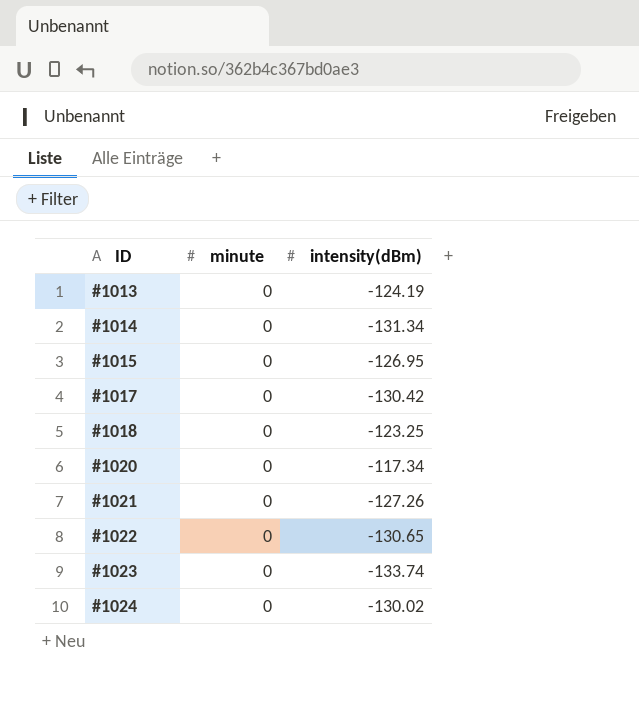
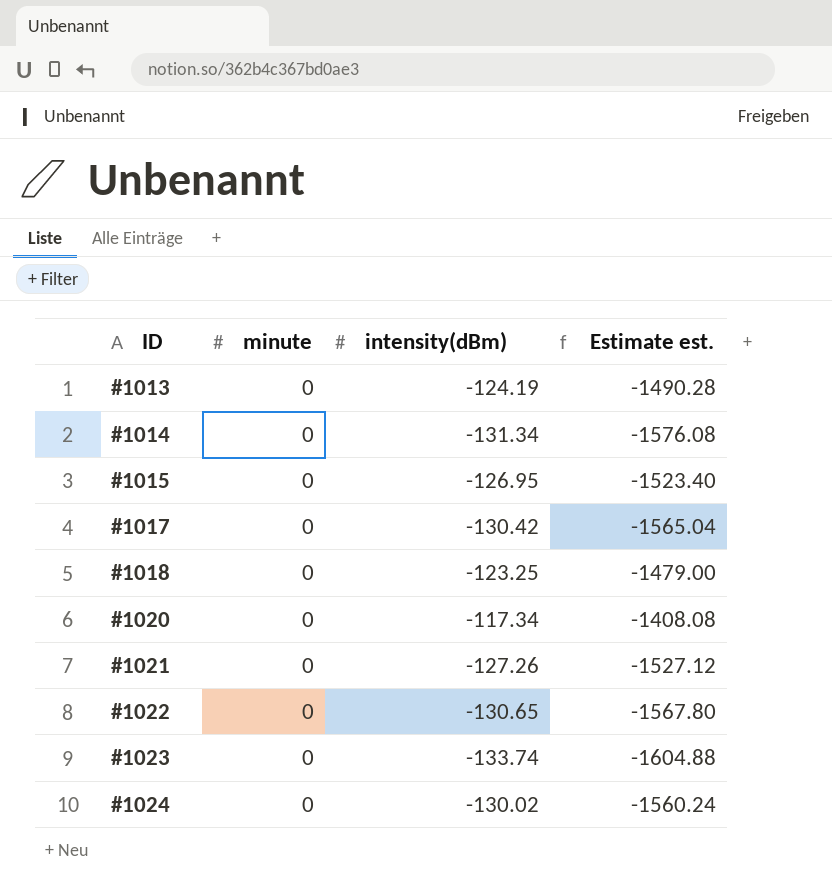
column Estimate est. | formula: none -> [intensity(dBm)] * 12

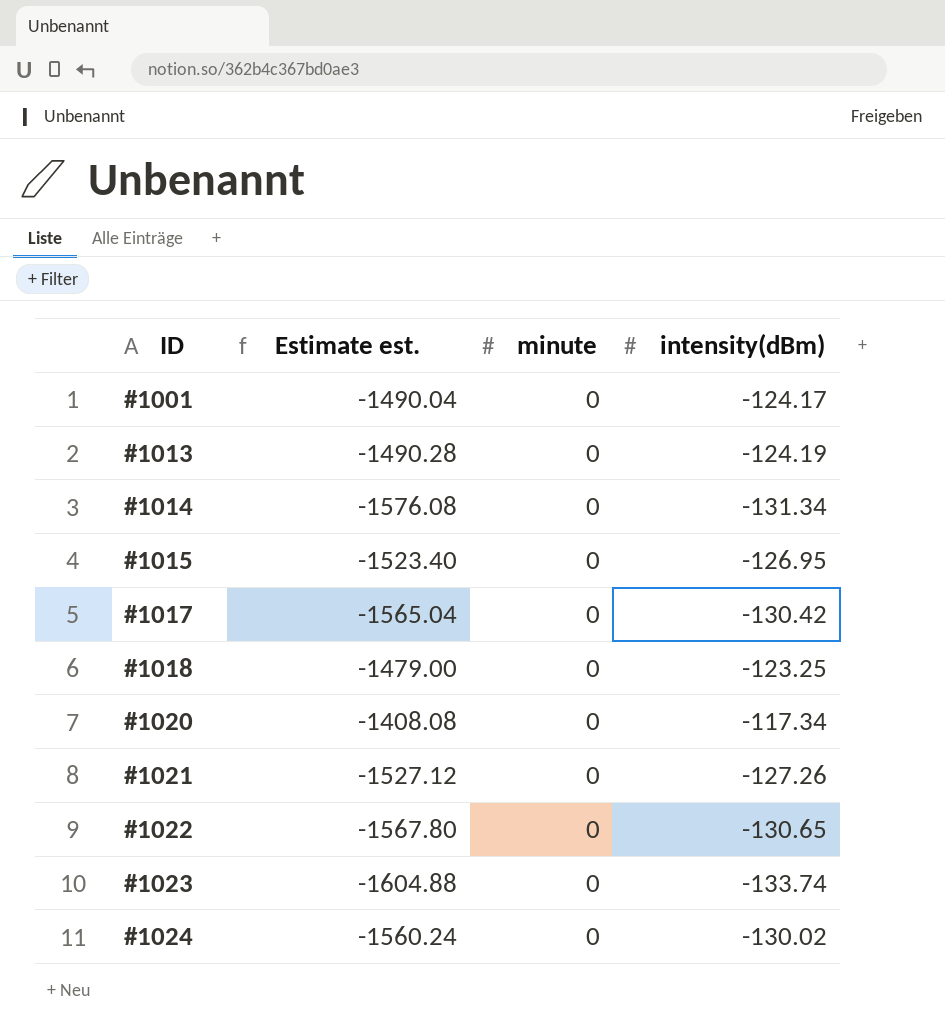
column Estimate est. | position: 4 -> 2
row #1001: none -> -1490.04 | 0 | -124.17

